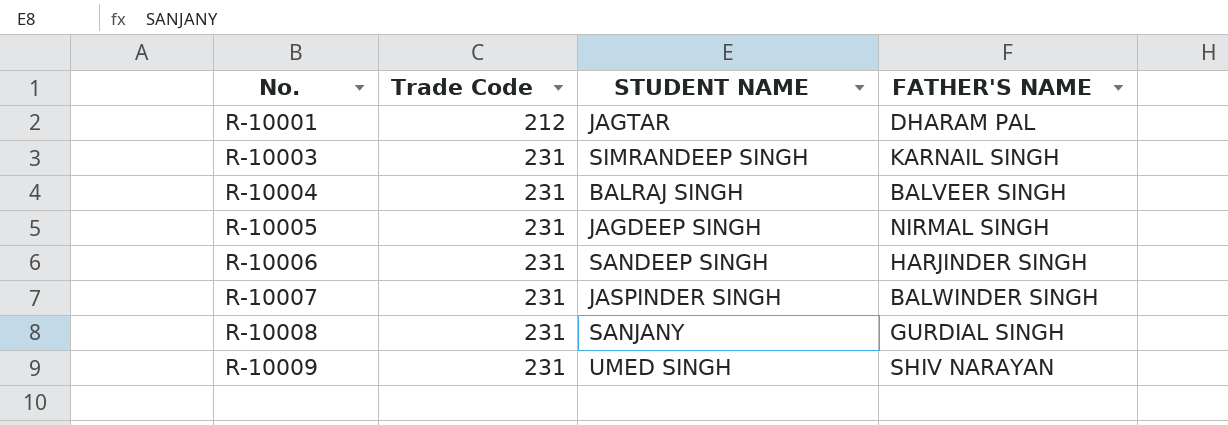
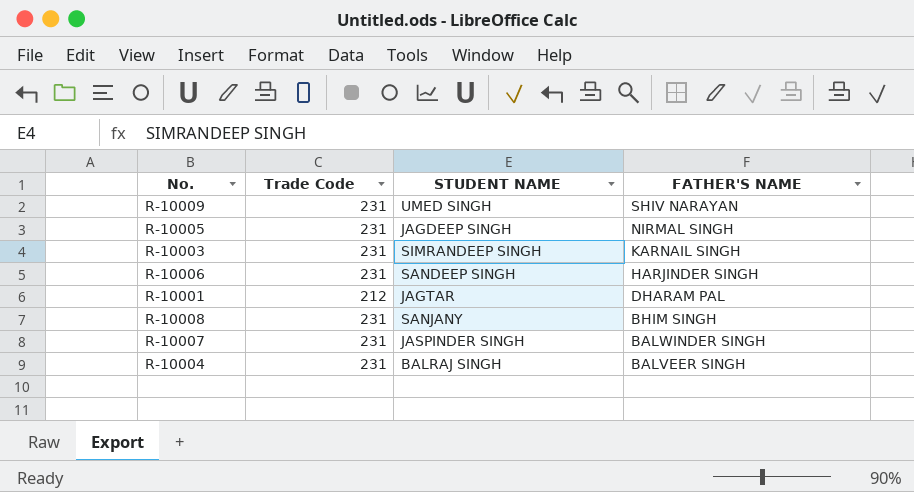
row order: No. ascending -> FATHER'S NAME descending
R-10008 | FATHER'S NAME: GURDIAL SINGH -> BHIM SINGH

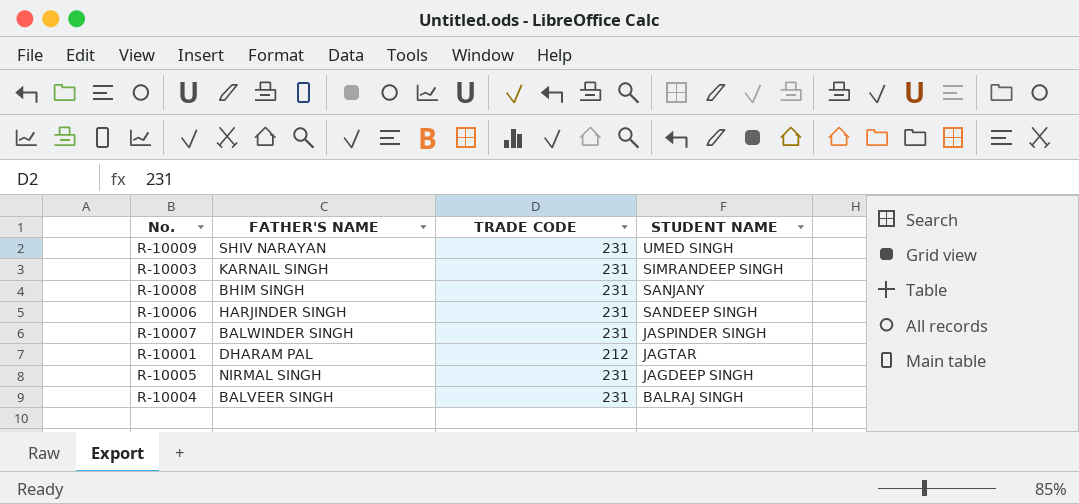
row order: FATHER'S NAME descending -> STUDENT NAME descending
column FATHER'S NAME | position: 4 -> 2
column name: Trade Code -> TRADE CODE

